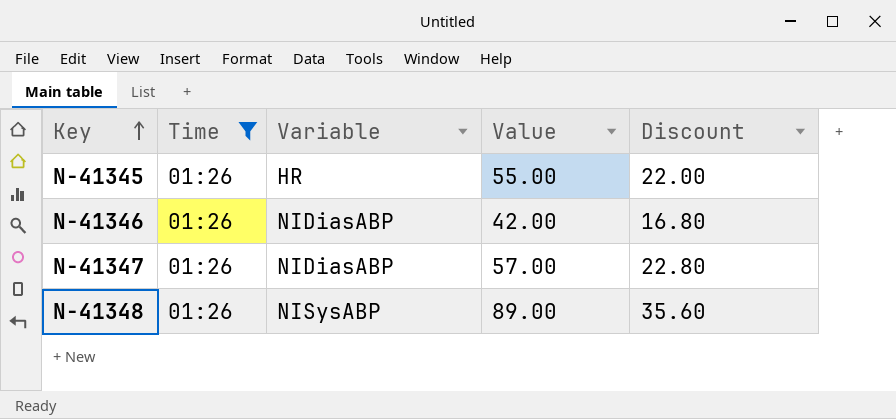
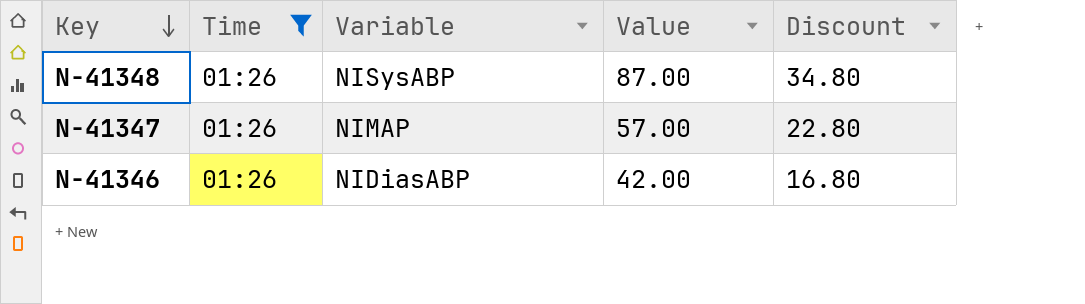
row order: Key ascending -> Key descending
row N-41345: 01:26 | HR | 55.00 | 22.00 -> none
N-41348 | Value: 89.00 -> 87.00
N-41348 | Discount: 35.60 -> 34.80
N-41347 | Variable: NIDiasABP -> NIMAP

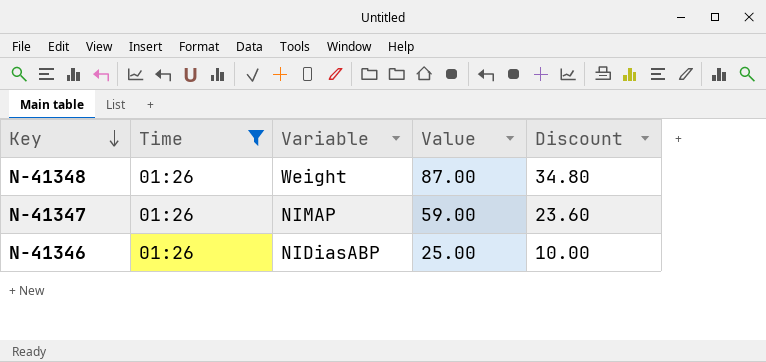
N-41348 | Variable: NISysABP -> Weight
N-41347 | Value: 57.00 -> 59.00
N-41347 | Discount: 22.80 -> 23.60
N-41346 | Value: 42.00 -> 25.00
N-41346 | Discount: 16.80 -> 10.00

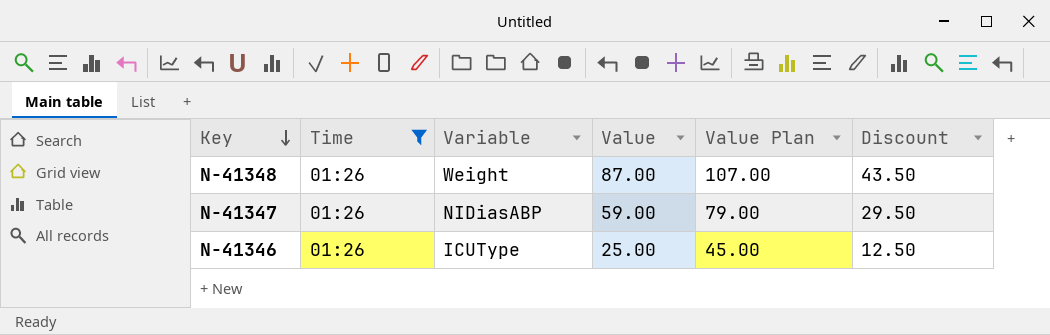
column Value Plan | formula: none -> [Value] + 20
column Discount | formula: [Value] * 0.4 -> [Value] * 0.5
N-41347 | Variable: NIMAP -> NIDiasABP
N-41346 | Variable: NIDiasABP -> ICUType

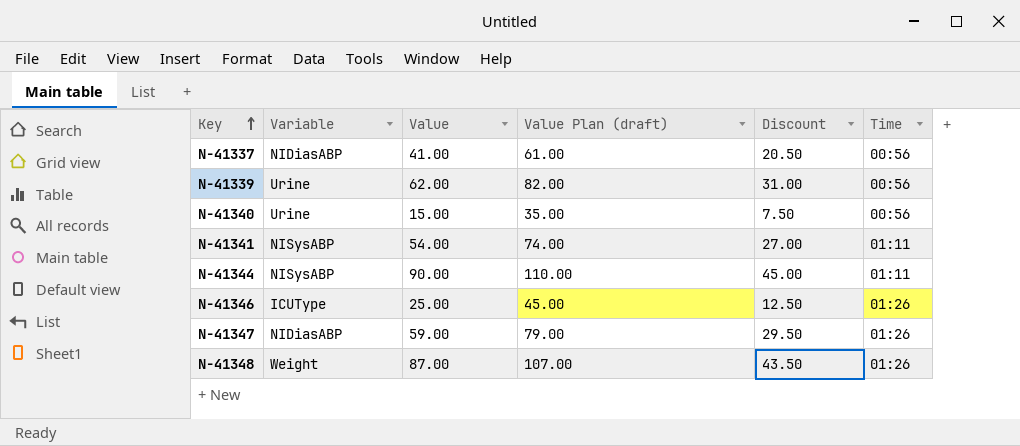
filter: Time = 01:26 -> none
row order: Key descending -> Key ascending
column name: Value Plan -> Value Plan (draft)
column Time | position: 2 -> 6

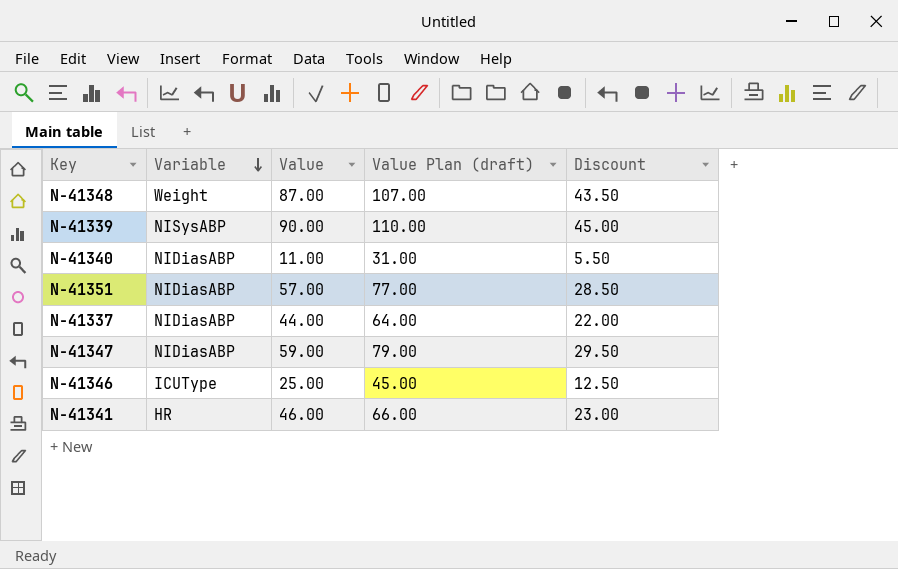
row order: Key ascending -> Variable descending
column Time | position: 6 -> none
row N-41344: NISysABP | 90.00 | 110.00 | 45.00 | 01:11 -> none
N-41339 | Variable: Urine -> NISysABP
N-41339 | Value: 62.00 -> 90.00
N-41339 | Value Plan (draft): 82.00 -> 110.00
N-41339 | Discount: 31.00 -> 45.00
N-41340 | Variable: Urine -> NIDiasABP
N-41340 | Value: 15.00 -> 11.00
N-41340 | Value Plan (draft): 35.00 -> 31.00
N-41340 | Discount: 7.50 -> 5.50
row N-41351: none -> NIDiasABP | 57.00 | 77.00 | 28.50
N-41337 | Value: 41.00 -> 44.00
N-41337 | Value Plan (draft): 61.00 -> 64.00
N-41337 | Discount: 20.50 -> 22.00
N-41341 | Variable: NISysABP -> HR
N-41341 | Value: 54.00 -> 46.00
N-41341 | Value Plan (draft): 74.00 -> 66.00
N-41341 | Discount: 27.00 -> 23.00

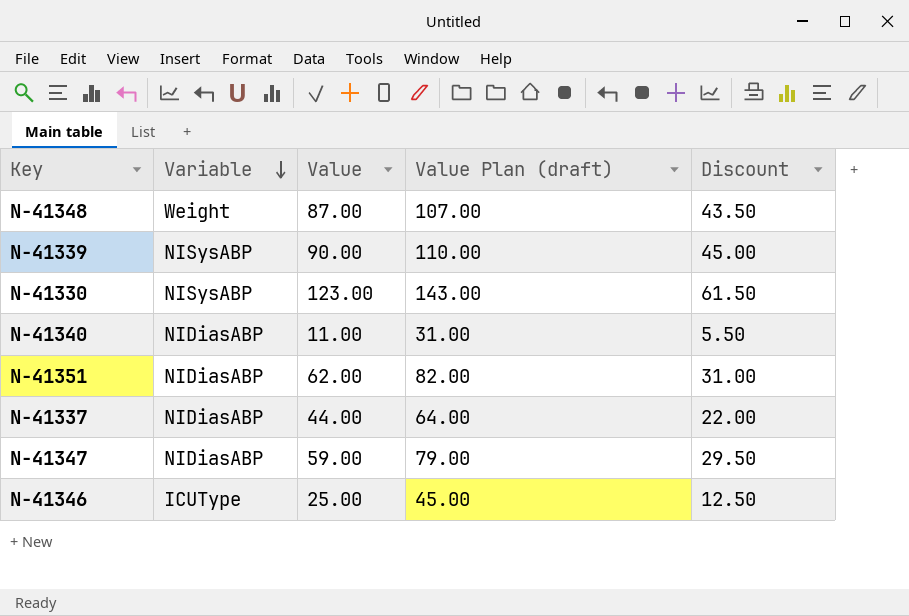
row N-41341: HR | 46.00 | 66.00 | 23.00 -> none
row N-41330: none -> NISysABP | 123.00 | 143.00 | 61.50
N-41351 | Value: 57.00 -> 62.00
N-41351 | Value Plan (draft): 77.00 -> 82.00
N-41351 | Discount: 28.50 -> 31.00

